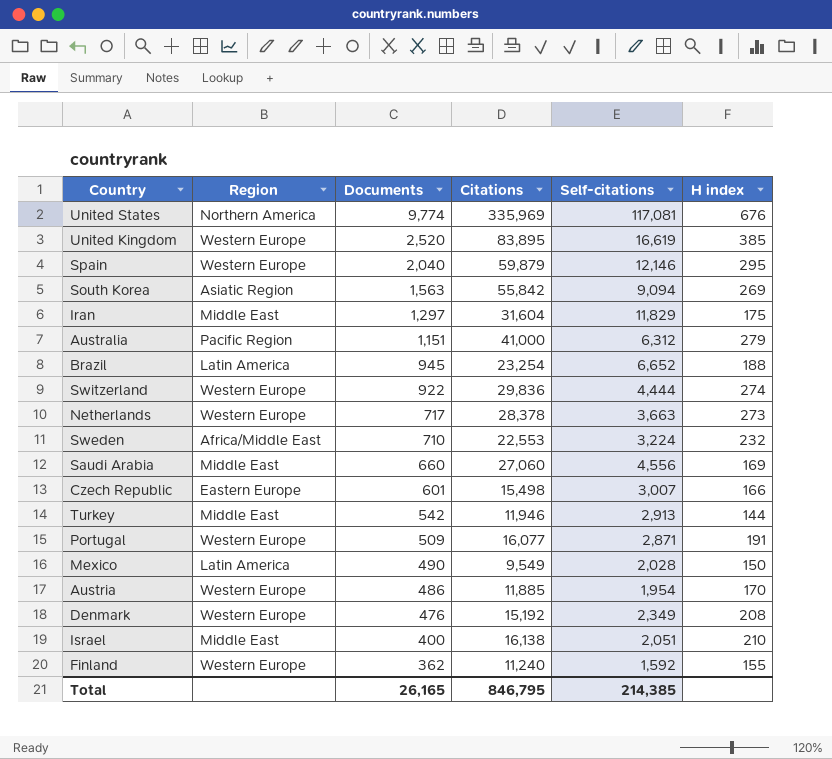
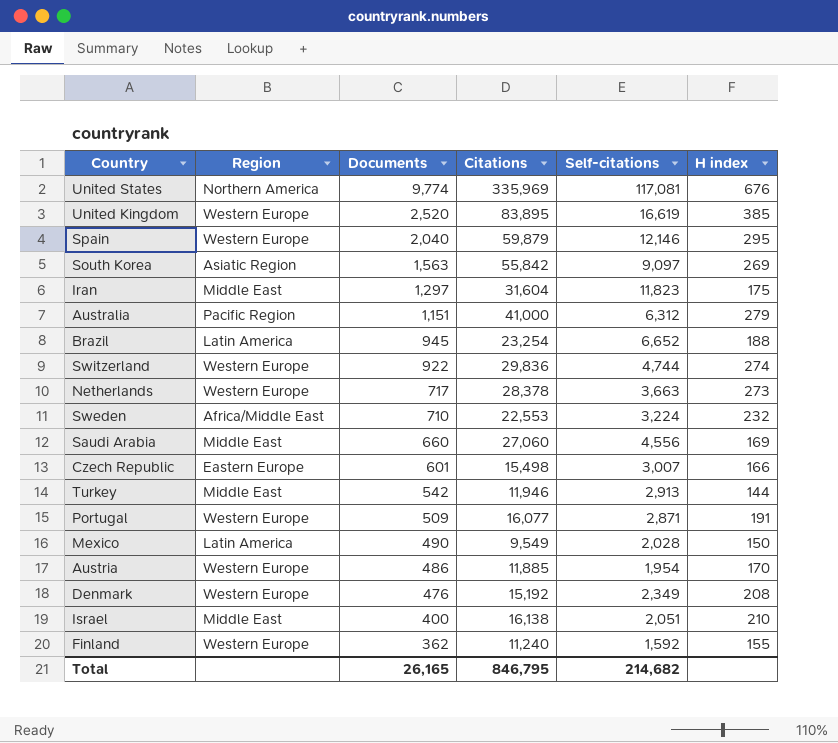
South Korea | Self-citations: 9,094 -> 9,097
Iran | Self-citations: 11,829 -> 11,823
Switzerland | Self-citations: 4,444 -> 4,744
Total | Self-citations: 214,385 -> 214,682

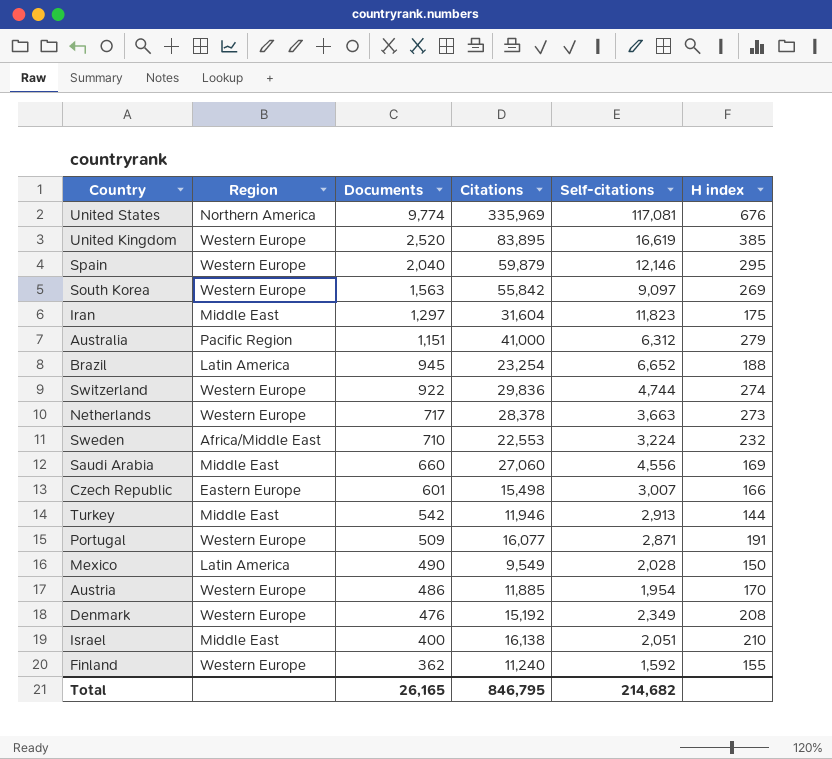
South Korea | Region: Asiatic Region -> Western Europe

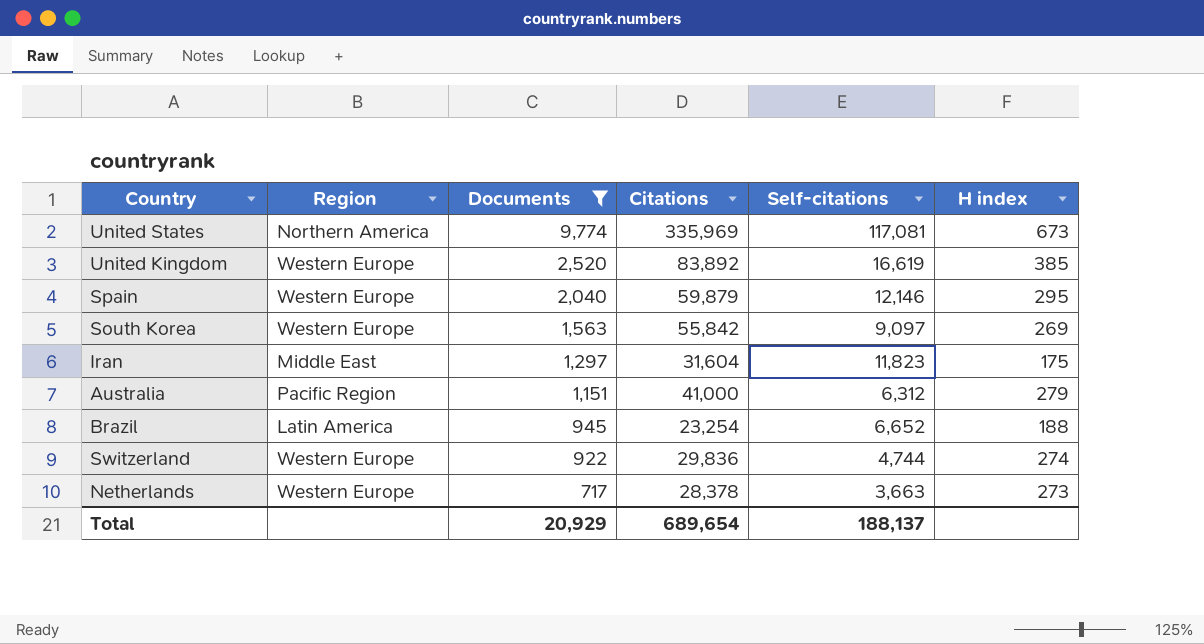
filter: none -> Documents >= 717
United States | H index: 676 -> 673
United Kingdom | Citations: 83,895 -> 83,892
Total | Documents: 26,165 -> 20,929
Total | Citations: 846,795 -> 689,654
Total | Self-citations: 214,682 -> 188,137

